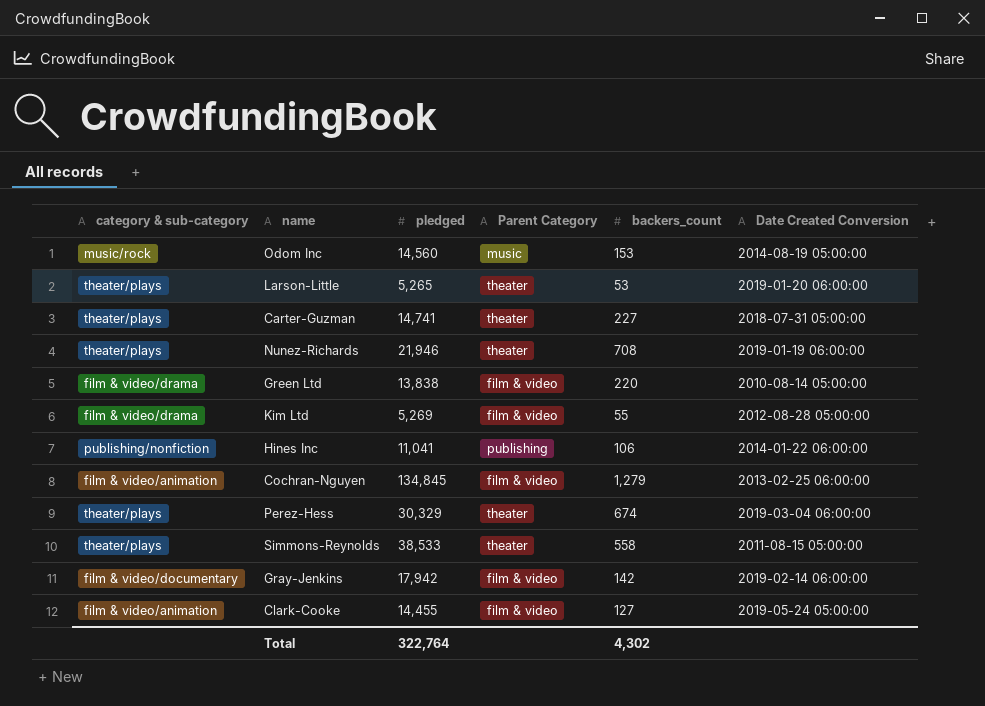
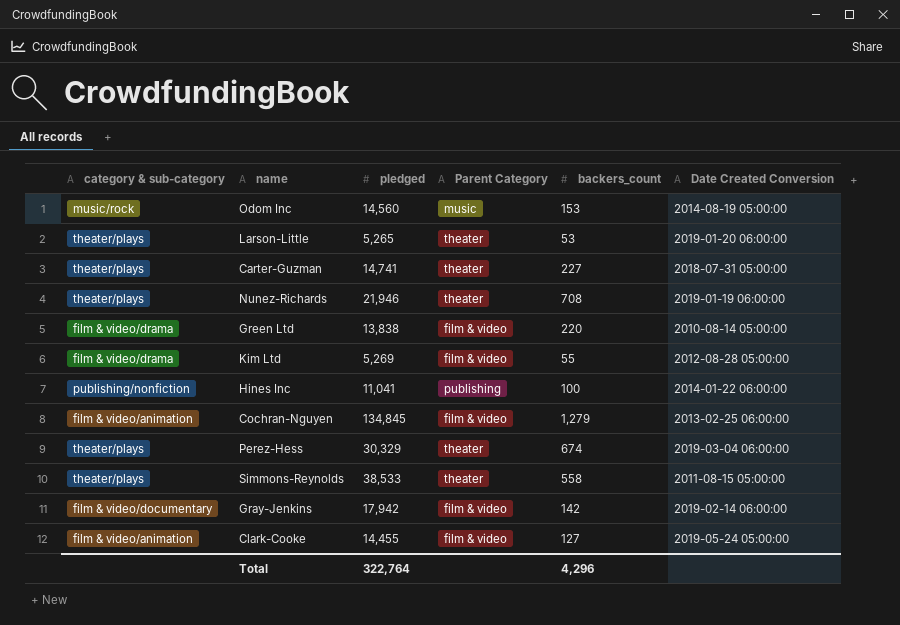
Hines Inc | backers_count: 106 -> 100
Total | backers_count: 4,302 -> 4,296

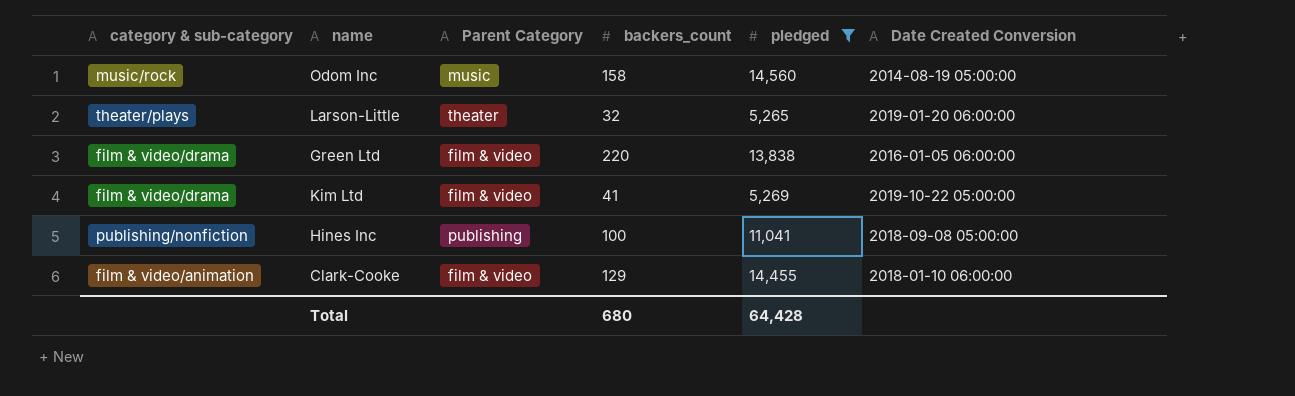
filter: none -> pledged <= 14,560
column pledged | position: 3 -> 5
Odom Inc | backers_count: 153 -> 158
Larson-Little | backers_count: 53 -> 32
Green Ltd | Date Created Conversion: 2010-08-14 05:00:00 -> 2016-01-05 06:00:00
Kim Ltd | backers_count: 55 -> 41
Kim Ltd | Date Created Conversion: 2012-08-28 05:00:00 -> 2019-10-22 05:00:00
Hines Inc | Date Created Conversion: 2014-01-22 06:00:00 -> 2018-09-08 05:00:00
Clark-Cooke | backers_count: 127 -> 129
Clark-Cooke | Date Created Conversion: 2019-05-24 05:00:00 -> 2018-01-10 06:00:00
Total | backers_count: 4,296 -> 680
Total | pledged: 322,764 -> 64,428

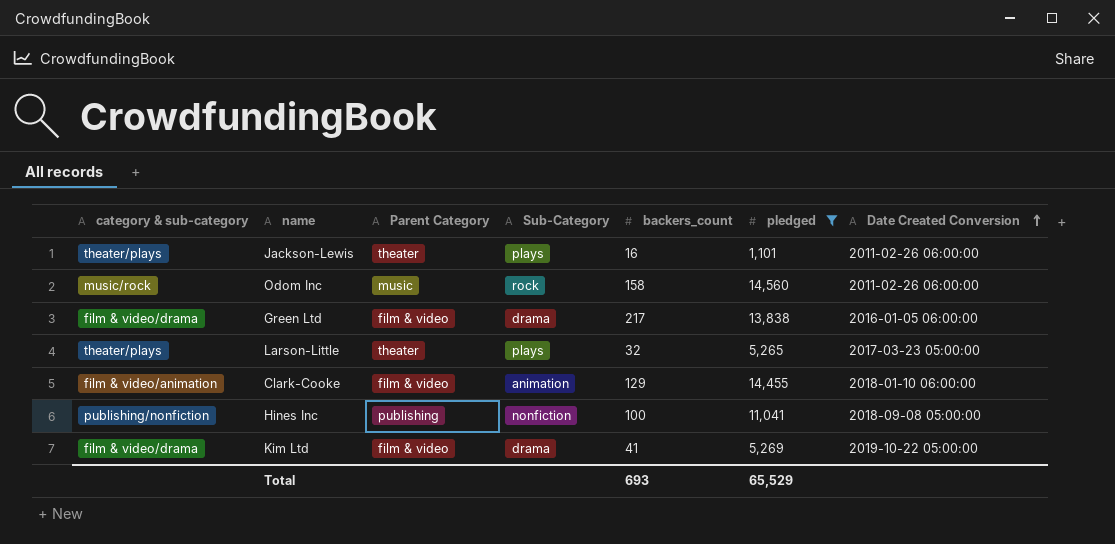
row order: none -> Date Created Conversion ascending
column Sub-Category | position: none -> 4
row Jackson-Lewis: none -> theater/plays | theater | plays | 16 | 1,101 | 2011-02-26 06:00:00
Odom Inc | Date Created Conversion: 2014-08-19 05:00:00 -> 2011-02-26 06:00:00
Green Ltd | backers_count: 220 -> 217
Larson-Little | Date Created Conversion: 2019-01-20 06:00:00 -> 2017-03-23 05:00:00
Total | backers_count: 680 -> 693
Total | pledged: 64,428 -> 65,529

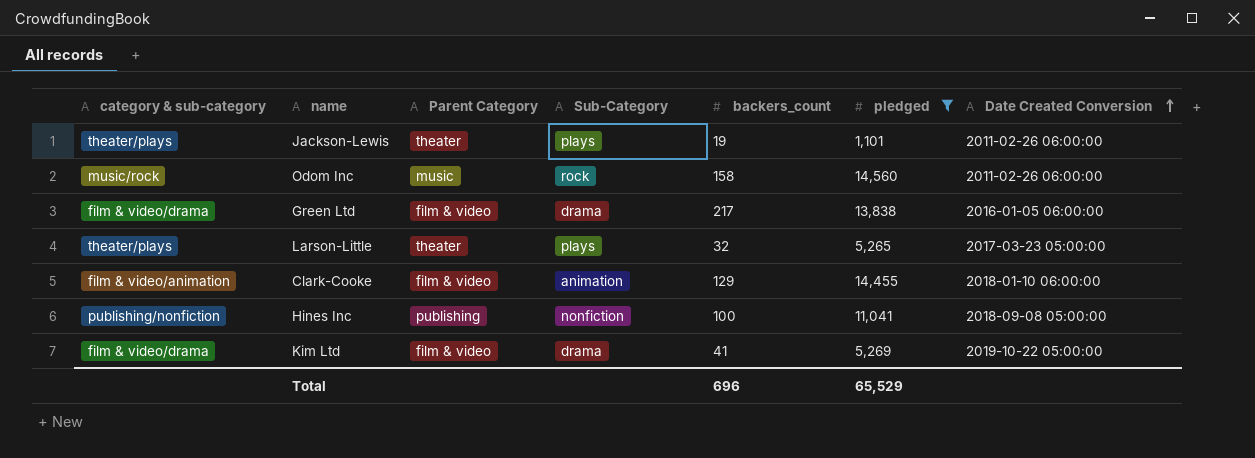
Jackson-Lewis | backers_count: 16 -> 19
Total | backers_count: 693 -> 696

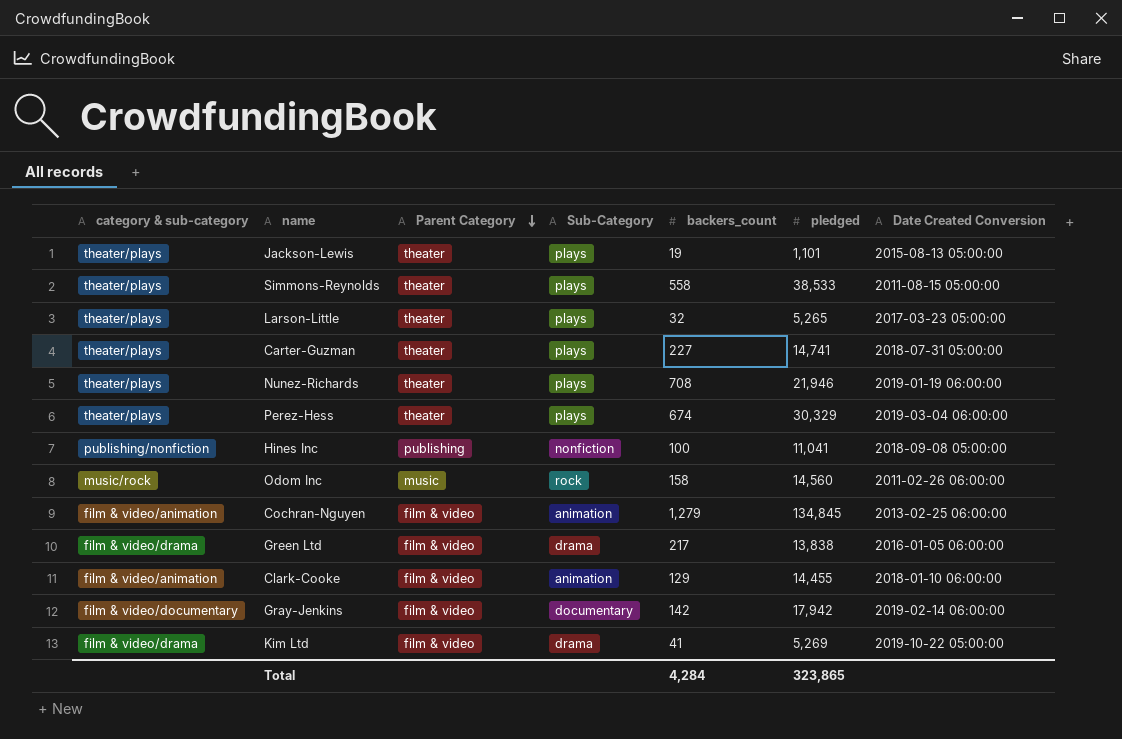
filter: pledged <= 14,560 -> none
row order: Date Created Conversion ascending -> Parent Category descending
Jackson-Lewis | Date Created Conversion: 2011-02-26 06:00:00 -> 2015-08-13 05:00:00
Total | backers_count: 696 -> 4,284
Total | pledged: 65,529 -> 323,865

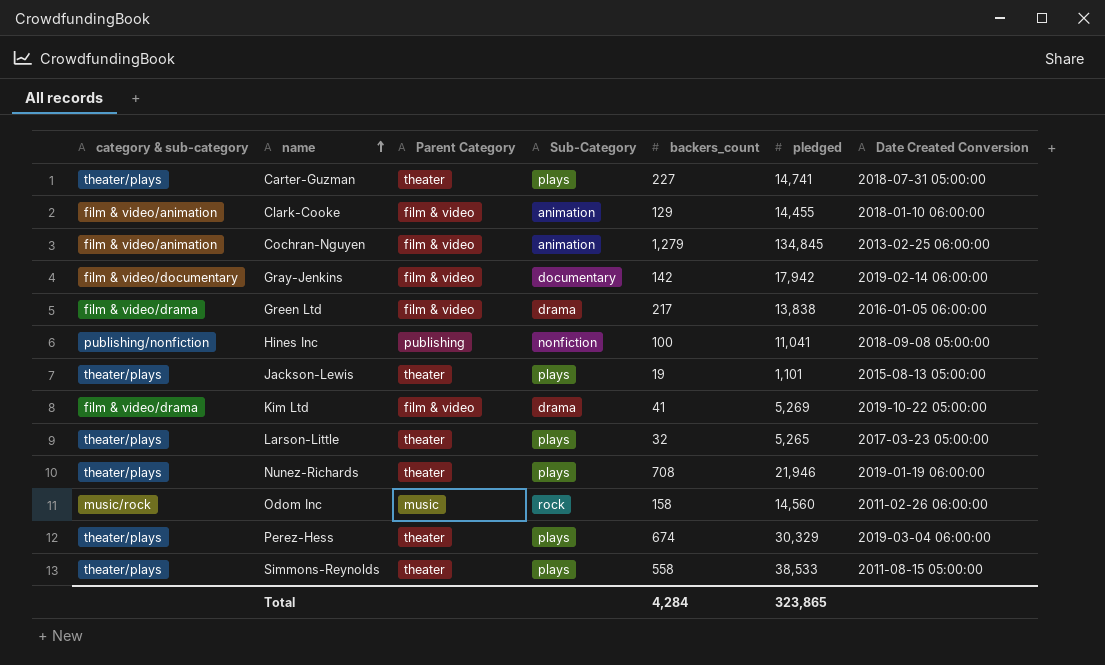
row order: Parent Category descending -> name ascending

